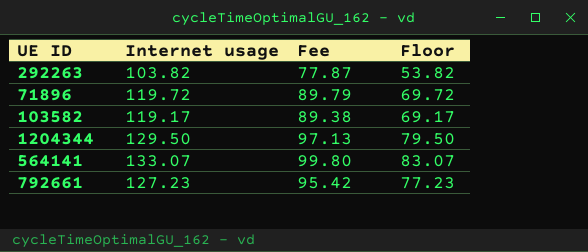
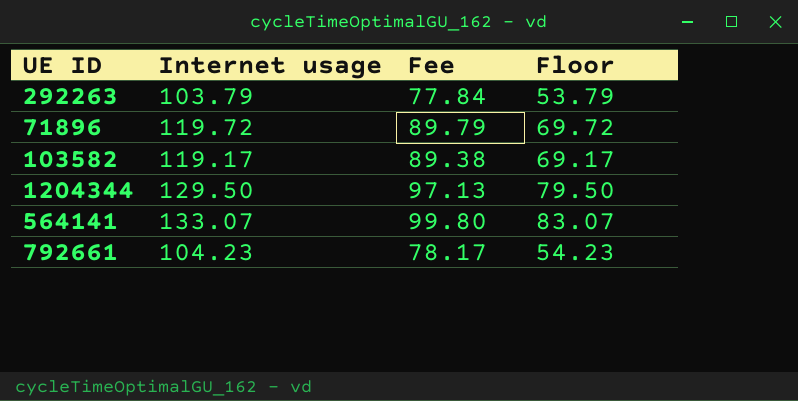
292263 | Internet usage: 103.82 -> 103.79
292263 | Fee: 77.87 -> 77.84
292263 | Floor: 53.82 -> 53.79
792661 | Internet usage: 127.23 -> 104.23
792661 | Fee: 95.42 -> 78.17
792661 | Floor: 77.23 -> 54.23

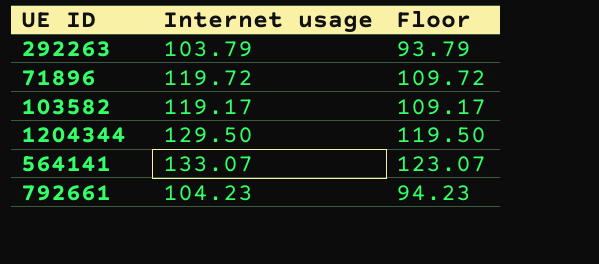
column Fee | formula: [Internet usage] * 0.75 -> none
column Floor | formula: [Internet usage] - 50 -> [Internet usage] - 10

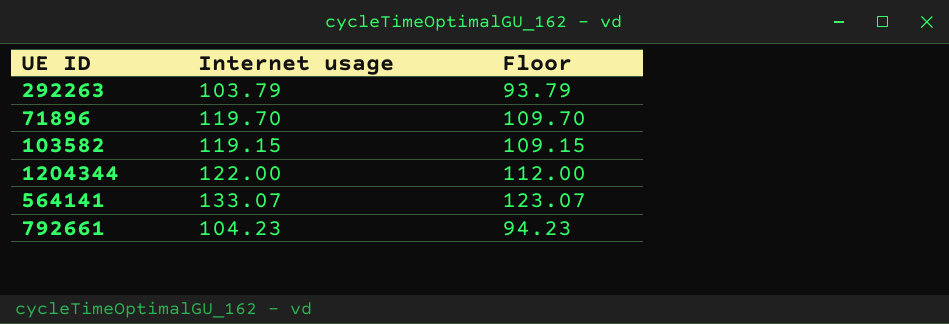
71896 | Internet usage: 119.72 -> 119.70
71896 | Floor: 109.72 -> 109.70
103582 | Internet usage: 119.17 -> 119.15
103582 | Floor: 109.17 -> 109.15
1204344 | Internet usage: 129.50 -> 122.00
1204344 | Floor: 119.50 -> 112.00

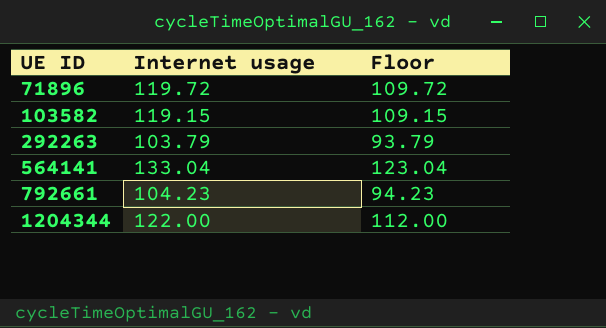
row order: none -> UE ID ascending
71896 | Internet usage: 119.70 -> 119.72
71896 | Floor: 109.70 -> 109.72
564141 | Internet usage: 133.07 -> 133.04
564141 | Floor: 123.07 -> 123.04

